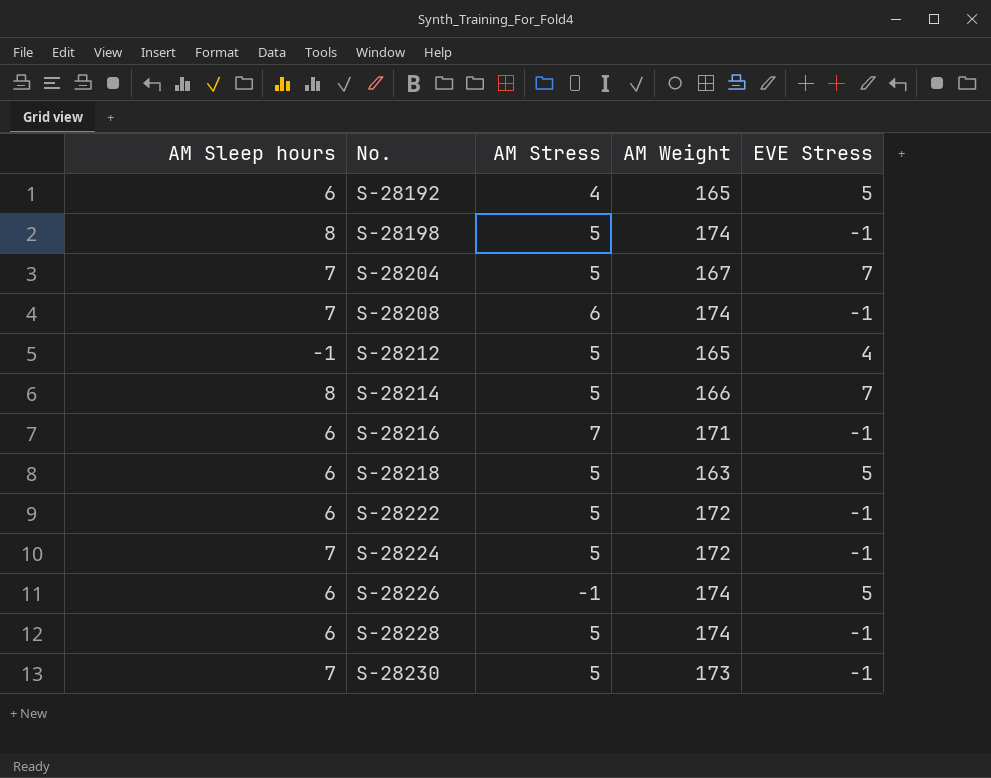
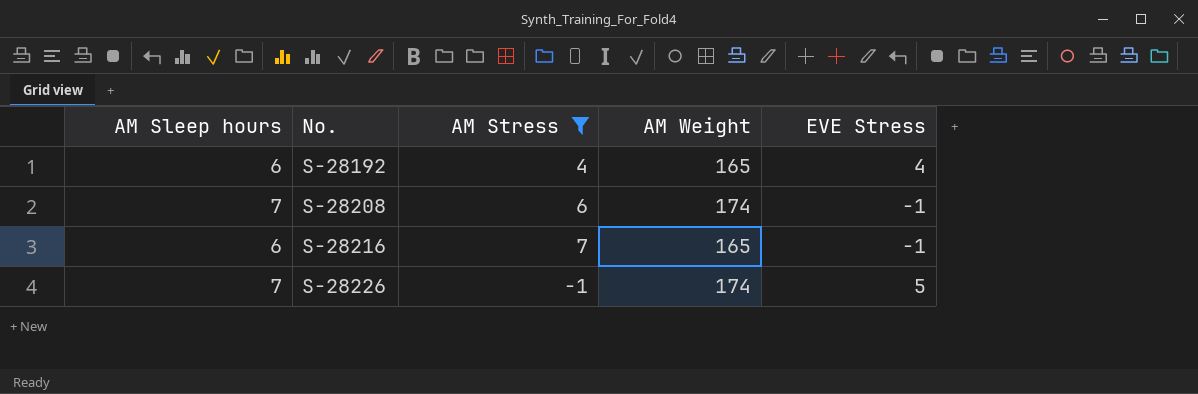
filter: none -> AM Stress != 5
S-28192 | EVE Stress: 5 -> 4
S-28216 | AM Weight: 171 -> 165
S-28226 | AM Sleep hours: 6 -> 7

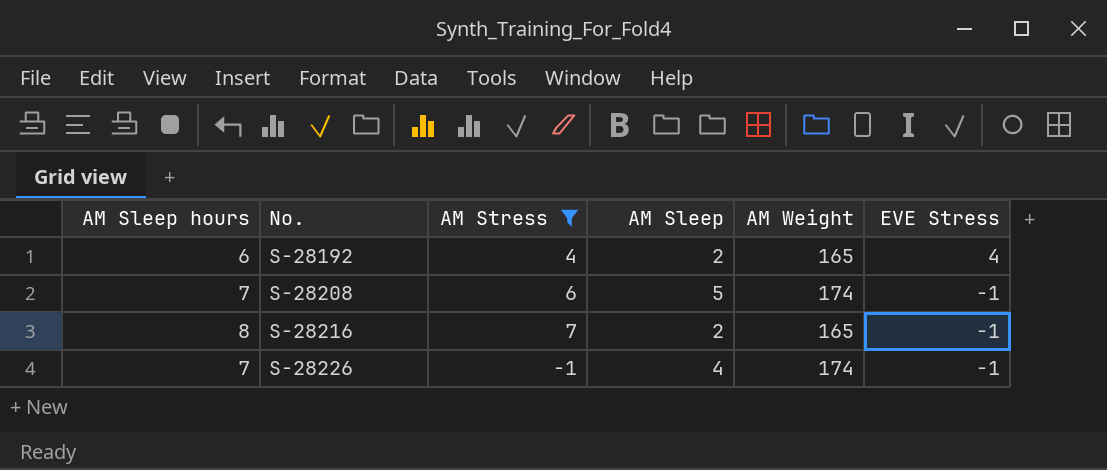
column AM Sleep | position: none -> 4
S-28216 | AM Sleep hours: 6 -> 8
S-28226 | EVE Stress: 5 -> -1

